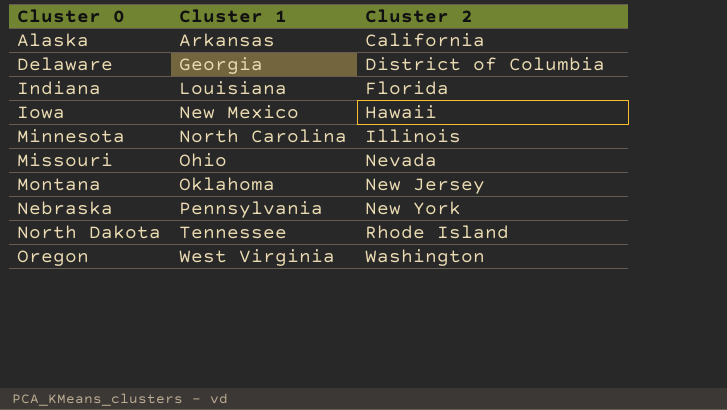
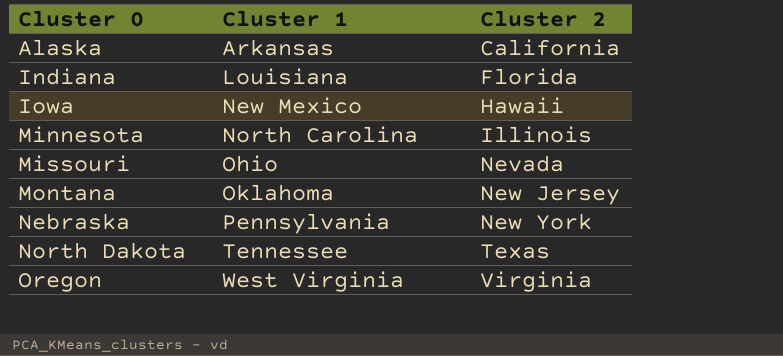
row Delaware: Georgia | District of Columbia -> none
North Dakota | Cluster 2: Rhode Island -> Texas
Oregon | Cluster 2: Washington -> Virginia

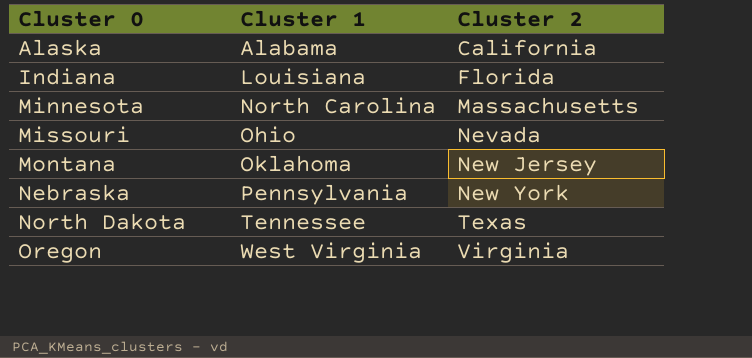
row Iowa: New Mexico | Hawaii -> none
Alaska | Cluster 1: Arkansas -> Alabama
Minnesota | Cluster 2: Illinois -> Massachusetts

